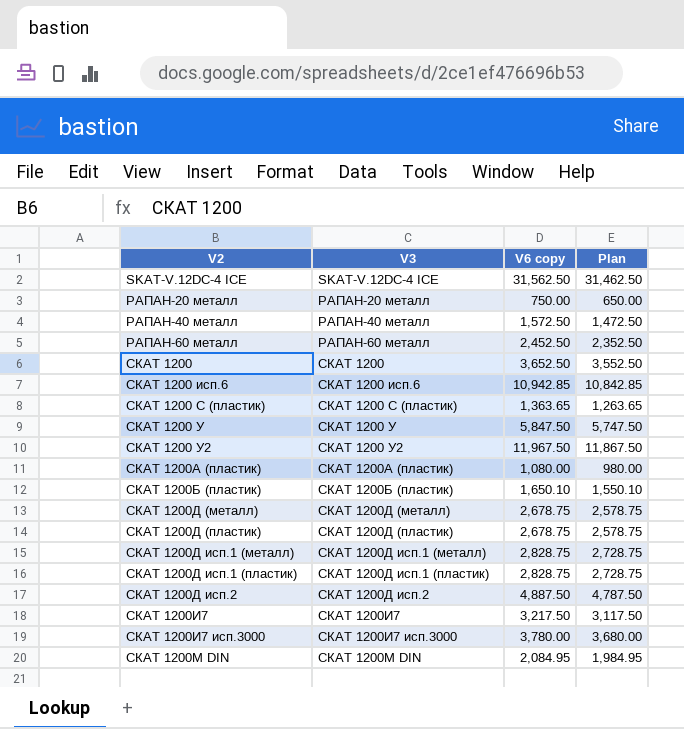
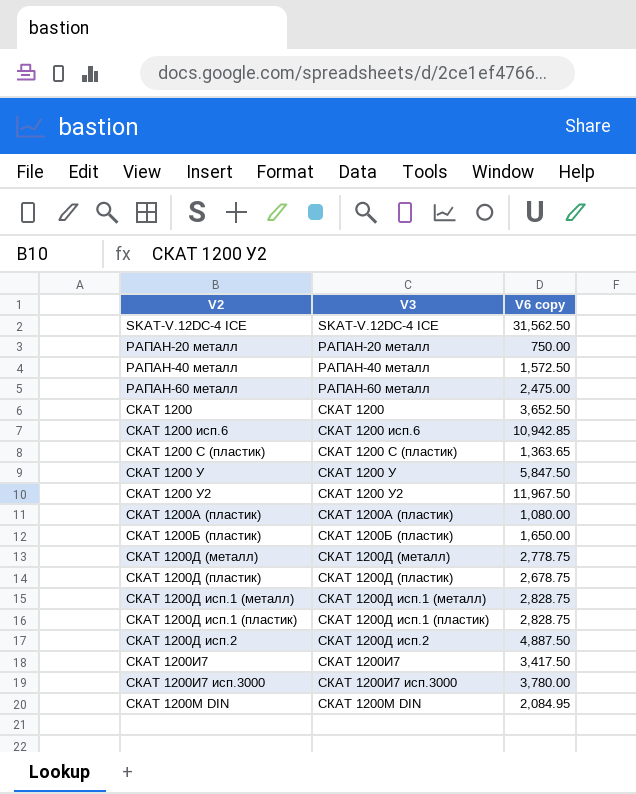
column Plan | formula: [V6 copy] - 100 -> none
РАПАН-60 металл | V6 copy: 2,452.50 -> 2,475.00
СКАТ 1200Б (пластик) | V6 copy: 1,650.10 -> 1,650.00
СКАТ 1200Д (металл) | V6 copy: 2,678.75 -> 2,778.75
СКАТ 1200И7 | V6 copy: 3,217.50 -> 3,417.50

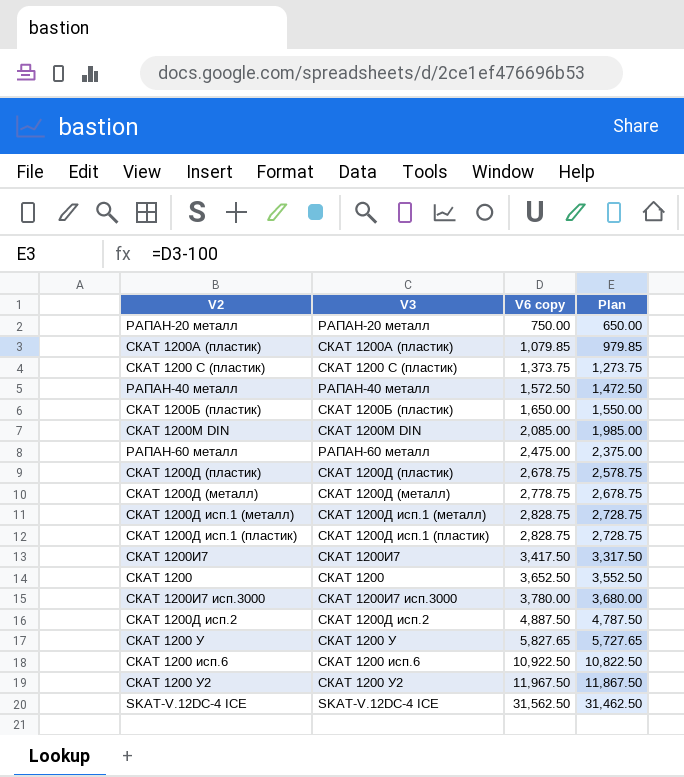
row order: V2 ascending -> V6 copy ascending
column Plan | formula: none -> [V6 copy] - 100
СКАТ 1200А (пластик) | V6 copy: 1,080.00 -> 1,079.85
СКАТ 1200 С (пластик) | V6 copy: 1,363.65 -> 1,373.75
СКАТ 1200М DIN | V6 copy: 2,084.95 -> 2,085.00
СКАТ 1200 У | V6 copy: 5,847.50 -> 5,827.65
СКАТ 1200 исп.6 | V6 copy: 10,942.85 -> 10,922.50

